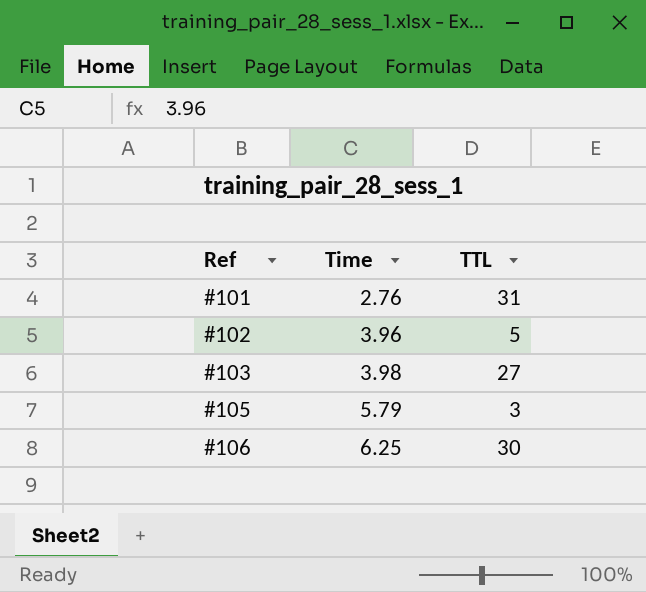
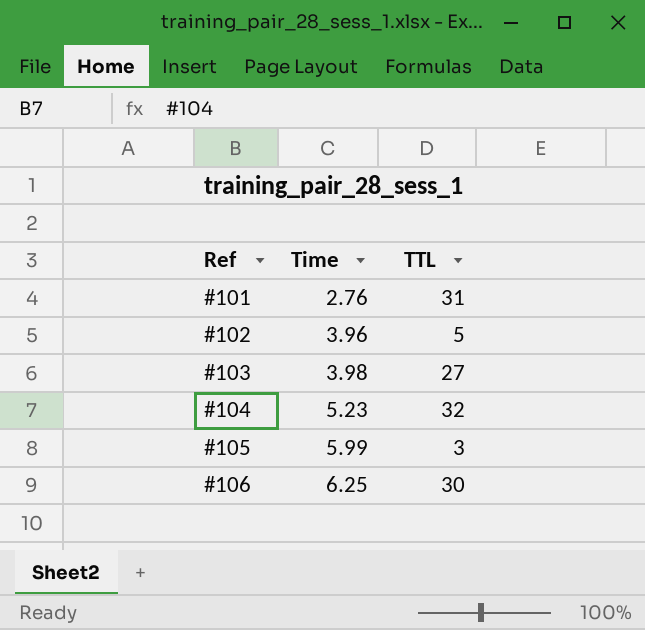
row #104: none -> 5.23 | 32
#105 | Time: 5.79 -> 5.99

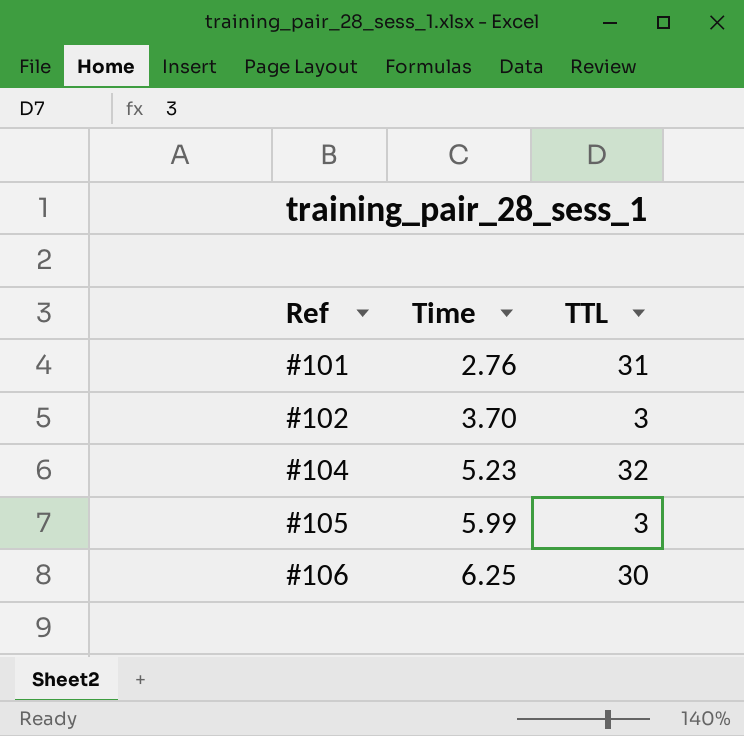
row #103: 3.98 | 27 -> none
#102 | Time: 3.96 -> 3.70
#102 | TTL: 5 -> 3

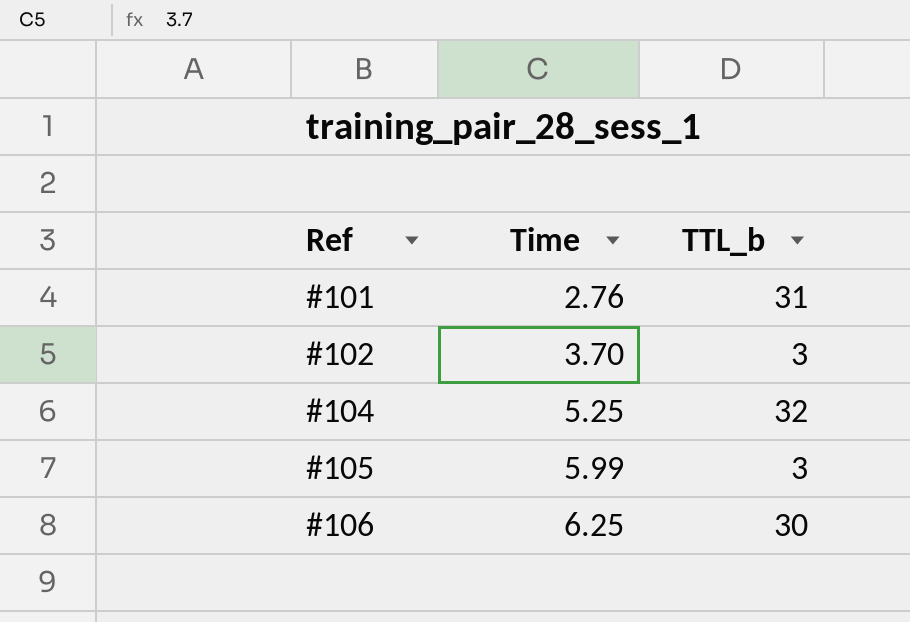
column name: TTL -> TTL_b
#104 | Time: 5.23 -> 5.25

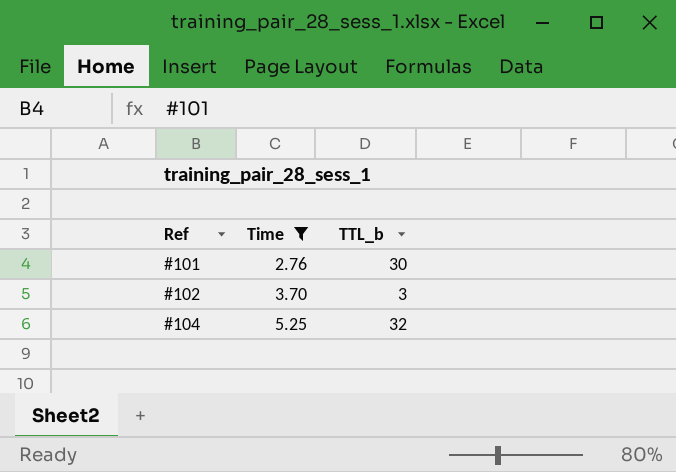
filter: none -> Time <= 5.25
#101 | TTL_b: 31 -> 30

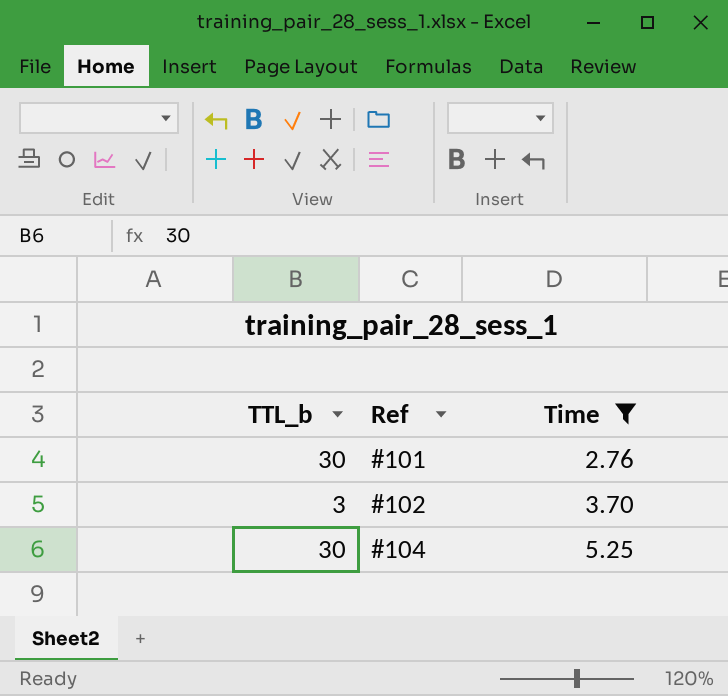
column TTL_b | position: 3 -> 1
#104 | TTL_b: 32 -> 30

